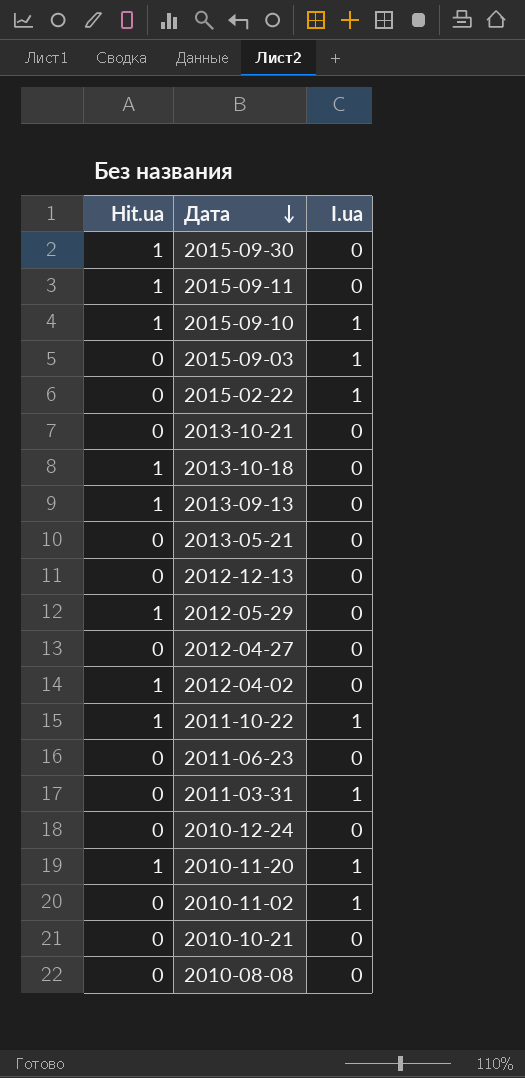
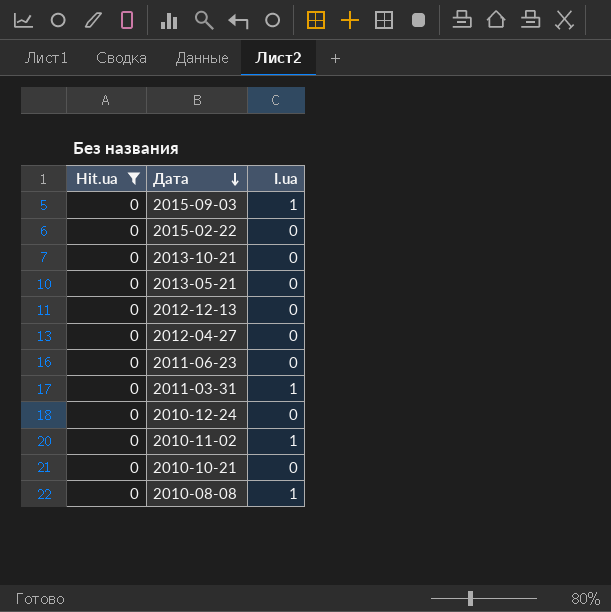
filter: none -> Hit.ua = 0
2015-02-22 | I.ua: 1 -> 0
2010-08-08 | I.ua: 0 -> 1

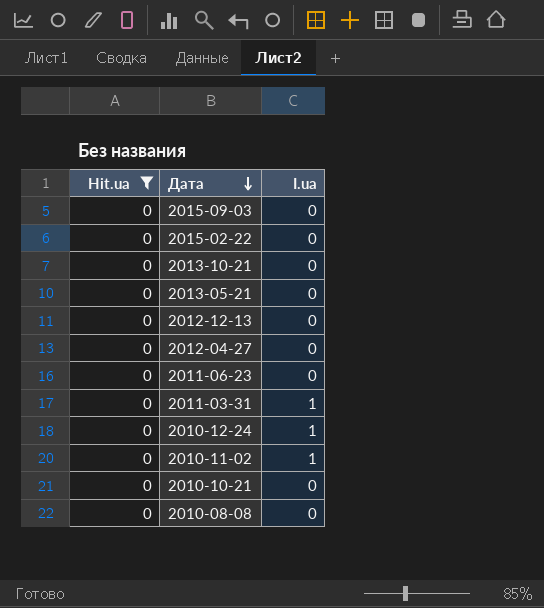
2015-09-03 | I.ua: 1 -> 0
2010-12-24 | I.ua: 0 -> 1
2010-08-08 | I.ua: 1 -> 0

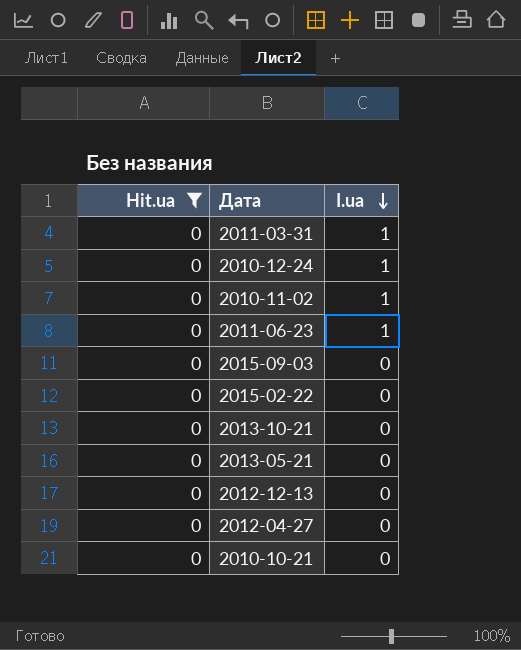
row order: Дата descending -> I.ua descending
row 2010-08-08: 0 | 0 -> none
2011-06-23 | I.ua: 0 -> 1

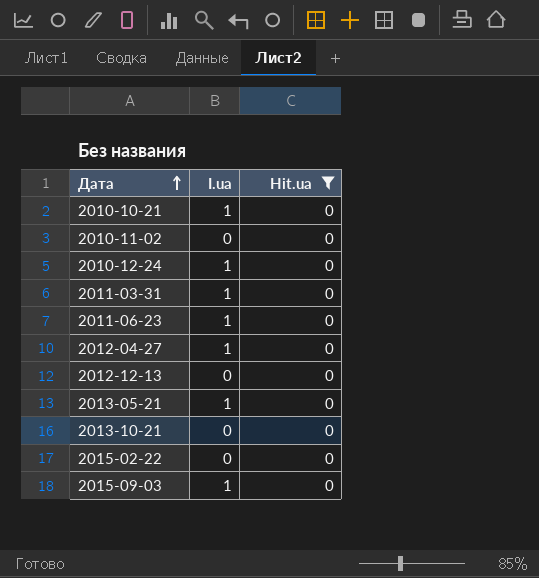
row order: I.ua descending -> Дата ascending
column Hit.ua | position: 1 -> 3
2010-10-21 | I.ua: 0 -> 1
2010-11-02 | I.ua: 1 -> 0
2012-04-27 | I.ua: 0 -> 1
2013-05-21 | I.ua: 0 -> 1
2015-09-03 | I.ua: 0 -> 1

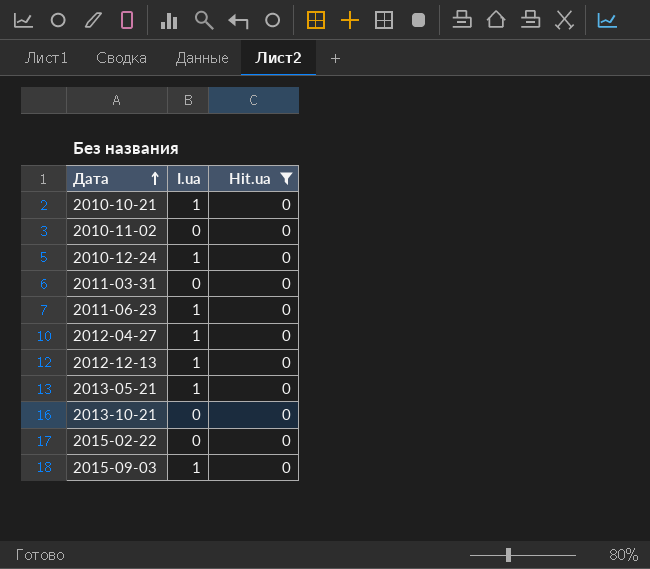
2011-03-31 | I.ua: 1 -> 0
2012-12-13 | I.ua: 0 -> 1

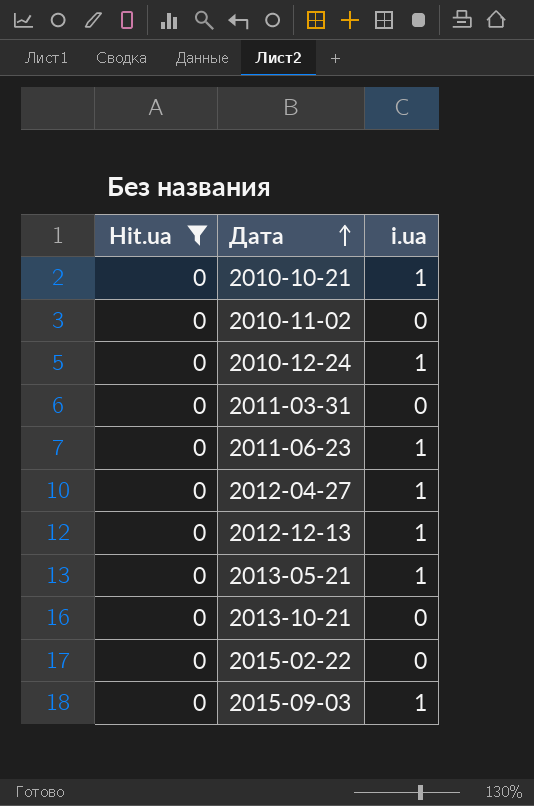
column Hit.ua | position: 3 -> 1
column name: I.ua -> i.ua

